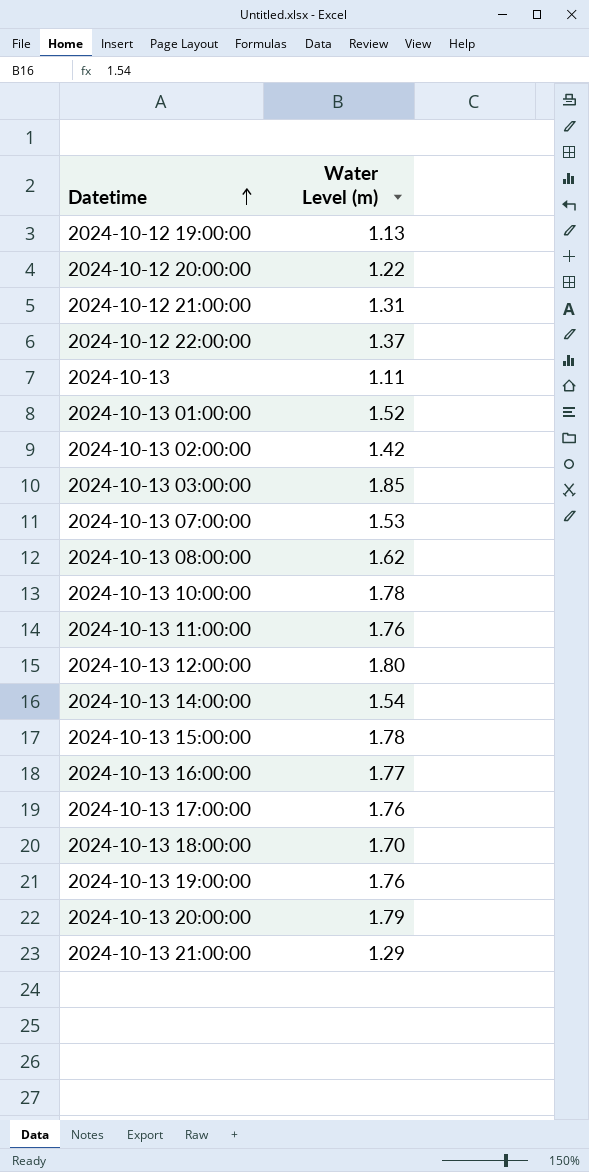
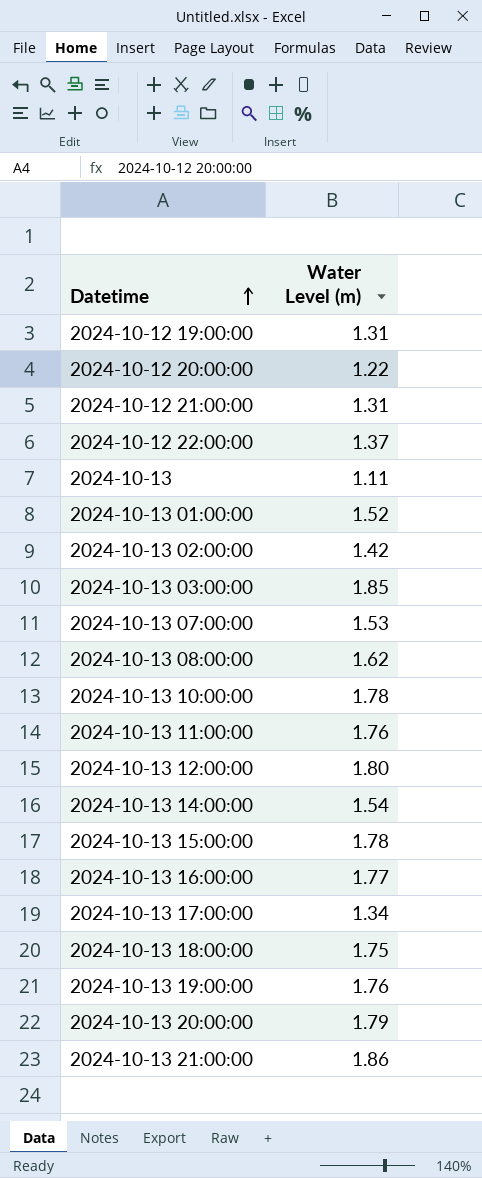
2024-10-12 19:00:00 | Water Level (m): 1.13 -> 1.31
2024-10-13 17:00:00 | Water Level (m): 1.76 -> 1.34
2024-10-13 18:00:00 | Water Level (m): 1.70 -> 1.75
2024-10-13 21:00:00 | Water Level (m): 1.29 -> 1.86

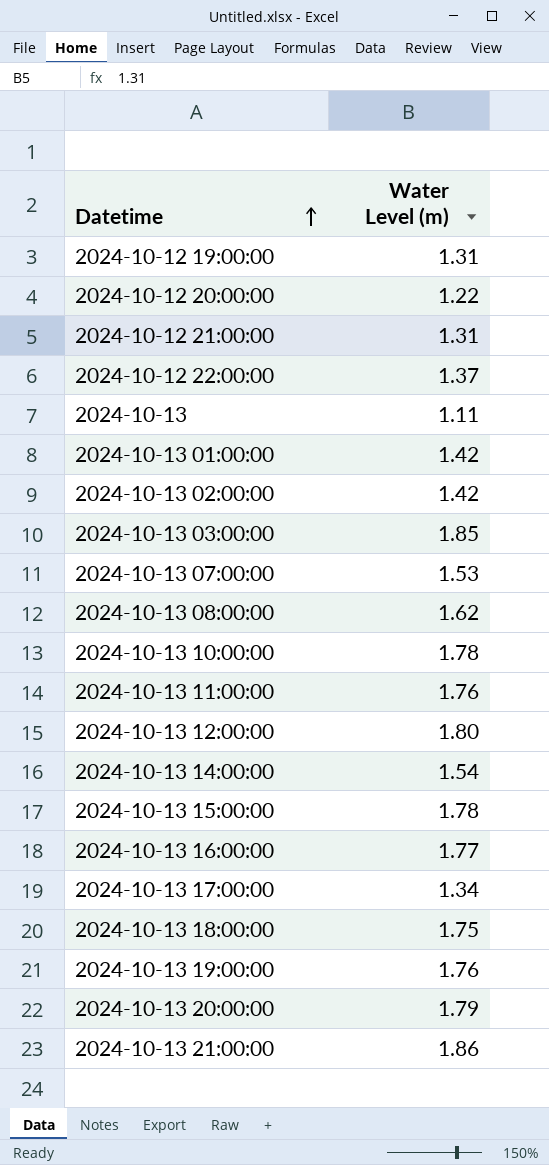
2024-10-13 01:00:00 | Water Level (m): 1.52 -> 1.42

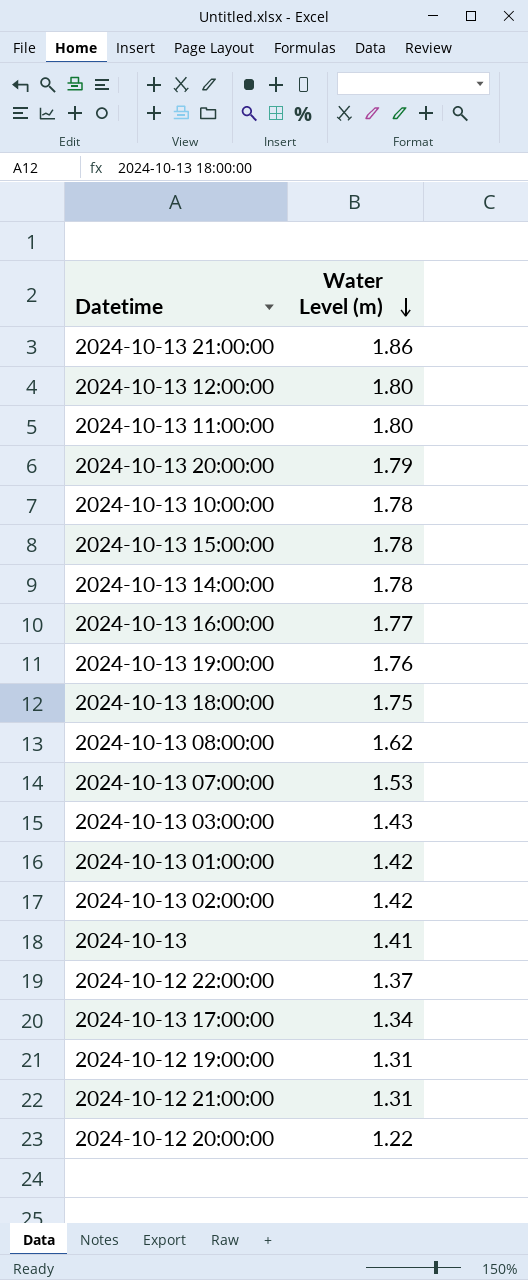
row order: Datetime ascending -> Water Level (m) descending
2024-10-13 11:00:00 | Water Level (m): 1.76 -> 1.80
2024-10-13 14:00:00 | Water Level (m): 1.54 -> 1.78
2024-10-13 03:00:00 | Water Level (m): 1.85 -> 1.43
2024-10-13 | Water Level (m): 1.11 -> 1.41

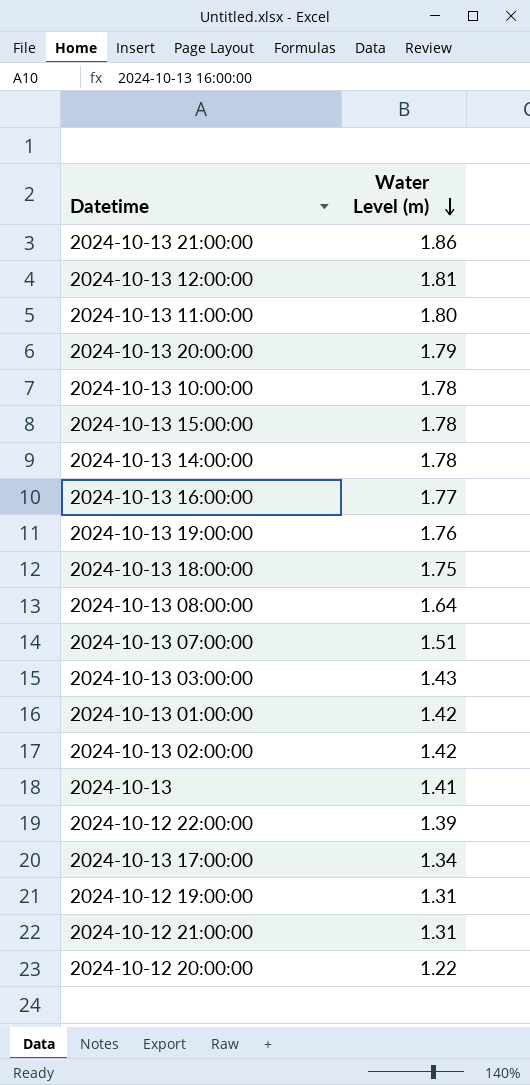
2024-10-13 12:00:00 | Water Level (m): 1.80 -> 1.81
2024-10-13 08:00:00 | Water Level (m): 1.62 -> 1.64
2024-10-13 07:00:00 | Water Level (m): 1.53 -> 1.51
2024-10-12 22:00:00 | Water Level (m): 1.37 -> 1.39

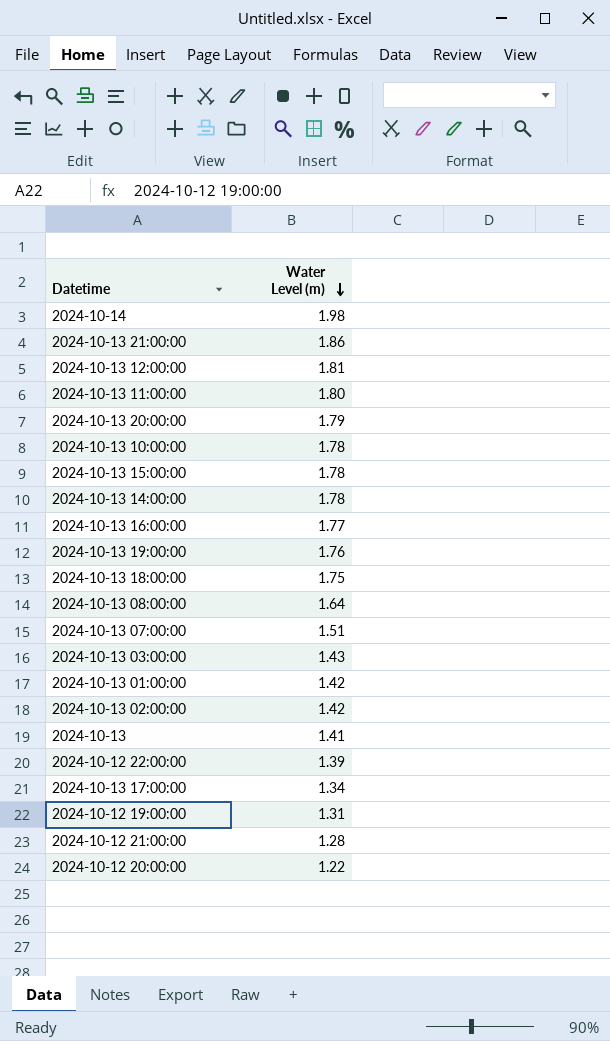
row 2024-10-14: none -> 1.98
2024-10-12 21:00:00 | Water Level (m): 1.31 -> 1.28

